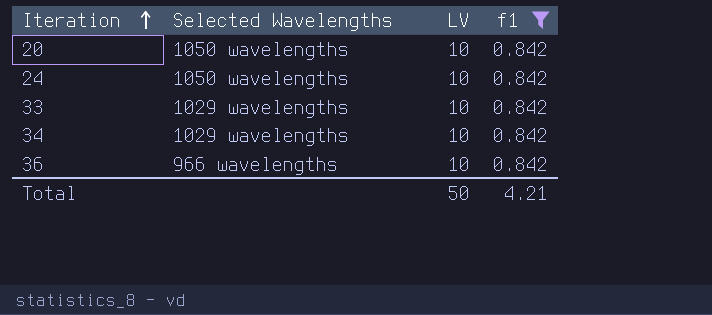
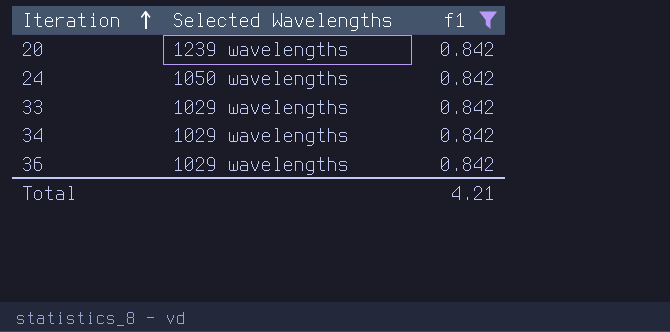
column LV | position: 3 -> none
20 | Selected Wavelengths: 1050 wavelengths -> 1239 wavelengths
36 | Selected Wavelengths: 966 wavelengths -> 1029 wavelengths

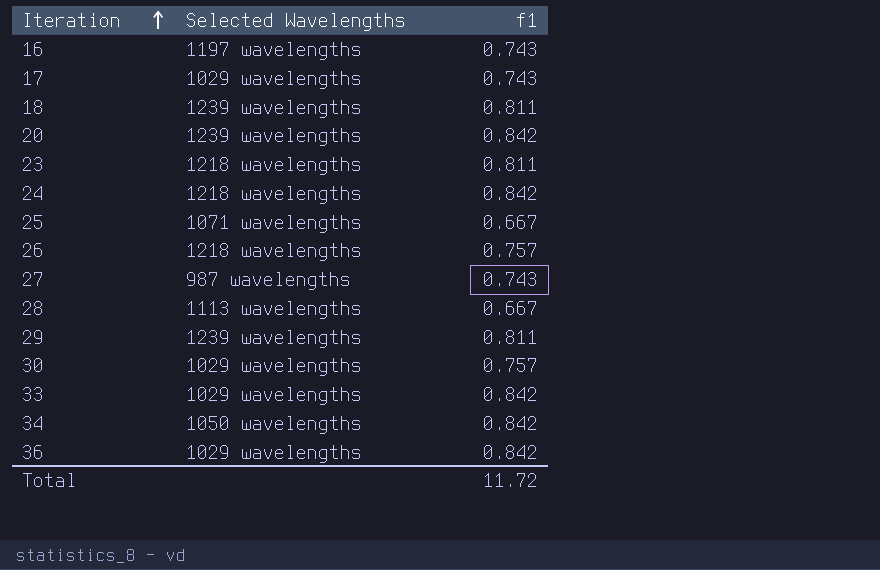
filter: f1 = 0.842 -> none
24 | Selected Wavelengths: 1050 wavelengths -> 1218 wavelengths
34 | Selected Wavelengths: 1029 wavelengths -> 1050 wavelengths
Total | f1: 4.21 -> 11.72

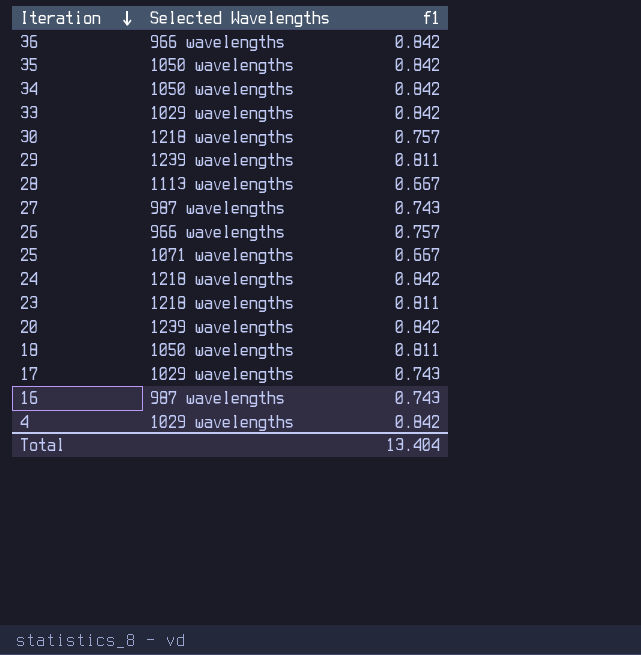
row order: Iteration ascending -> Iteration descending
36 | Selected Wavelengths: 1029 wavelengths -> 966 wavelengths
row 35: none -> 1050 wavelengths | 0.842
30 | Selected Wavelengths: 1029 wavelengths -> 1218 wavelengths
26 | Selected Wavelengths: 1218 wavelengths -> 966 wavelengths
18 | Selected Wavelengths: 1239 wavelengths -> 1050 wavelengths
16 | Selected Wavelengths: 1197 wavelengths -> 987 wavelengths
row 4: none -> 1029 wavelengths | 0.842
Total | f1: 11.72 -> 13.404

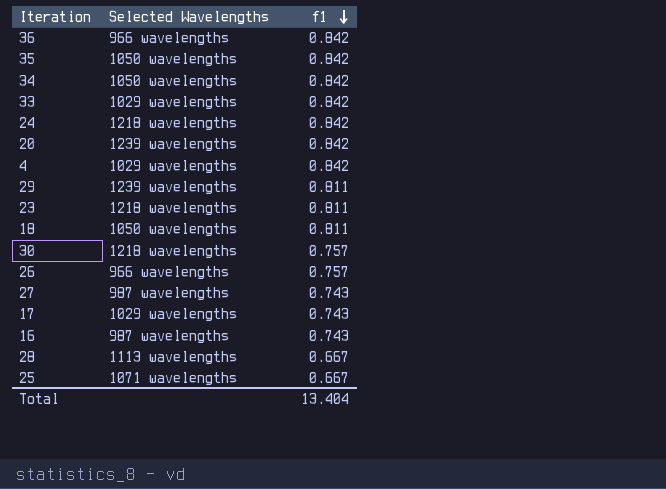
row order: Iteration descending -> f1 descending

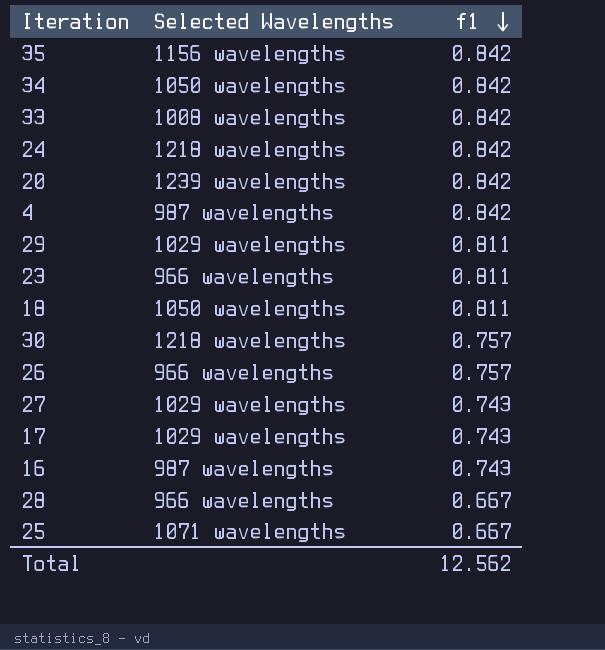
row 36: 966 wavelengths | 0.842 -> none
35 | Selected Wavelengths: 1050 wavelengths -> 1156 wavelengths
33 | Selected Wavelengths: 1029 wavelengths -> 1008 wavelengths
4 | Selected Wavelengths: 1029 wavelengths -> 987 wavelengths
29 | Selected Wavelengths: 1239 wavelengths -> 1029 wavelengths
23 | Selected Wavelengths: 1218 wavelengths -> 966 wavelengths
27 | Selected Wavelengths: 987 wavelengths -> 1029 wavelengths
28 | Selected Wavelengths: 1113 wavelengths -> 966 wavelengths
Total | f1: 13.404 -> 12.562

